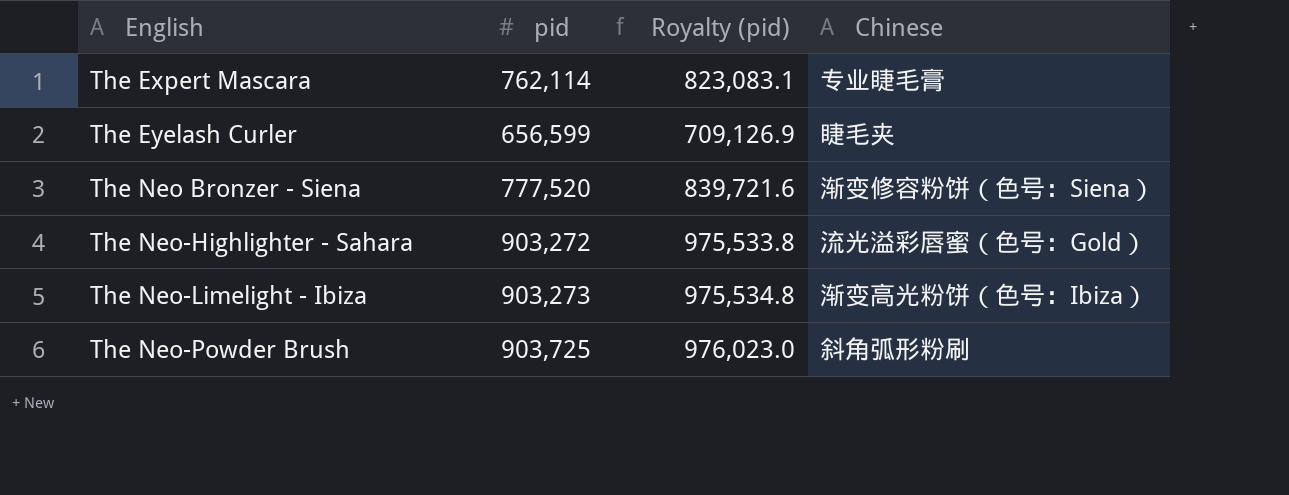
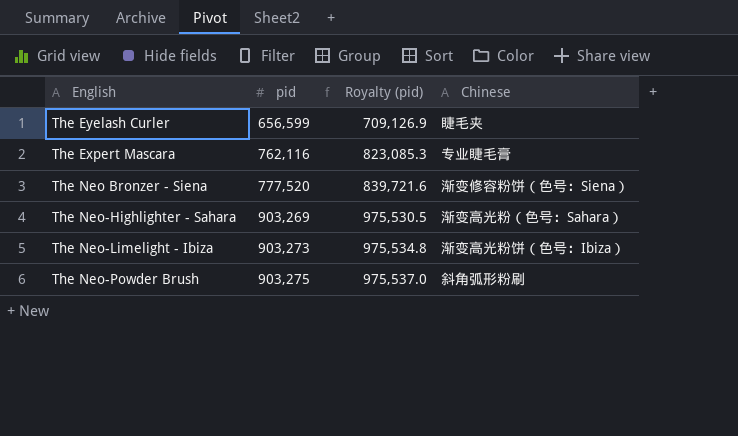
row order: English ascending -> pid ascending
The Expert Mascara | pid: 762,114 -> 762,116
The Expert Mascara | Royalty (pid): 823,083.1 -> 823,085.3
The Neo-Highlighter - Sahara | pid: 903,272 -> 903,269
The Neo-Highlighter - Sahara | Royalty (pid): 975,533.8 -> 975,530.5
The Neo-Highlighter - Sahara | Chinese: 流光溢彩唇蜜（色号：Gold） -> 渐变高光粉（色号：Sahara）
The Neo-Powder Brush | pid: 903,725 -> 903,275
The Neo-Powder Brush | Royalty (pid): 976,023.0 -> 975,537.0

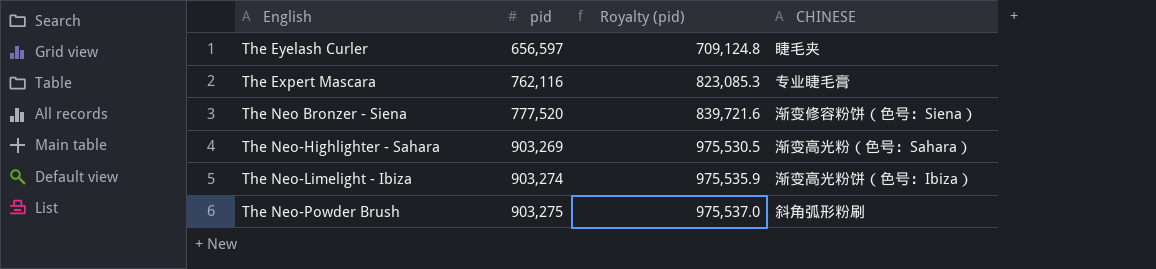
column name: Chinese -> CHINESE
The Eyelash Curler | pid: 656,599 -> 656,597
The Eyelash Curler | Royalty (pid): 709,126.9 -> 709,124.8
The Neo-Limelight - Ibiza | pid: 903,273 -> 903,274
The Neo-Limelight - Ibiza | Royalty (pid): 975,534.8 -> 975,535.9

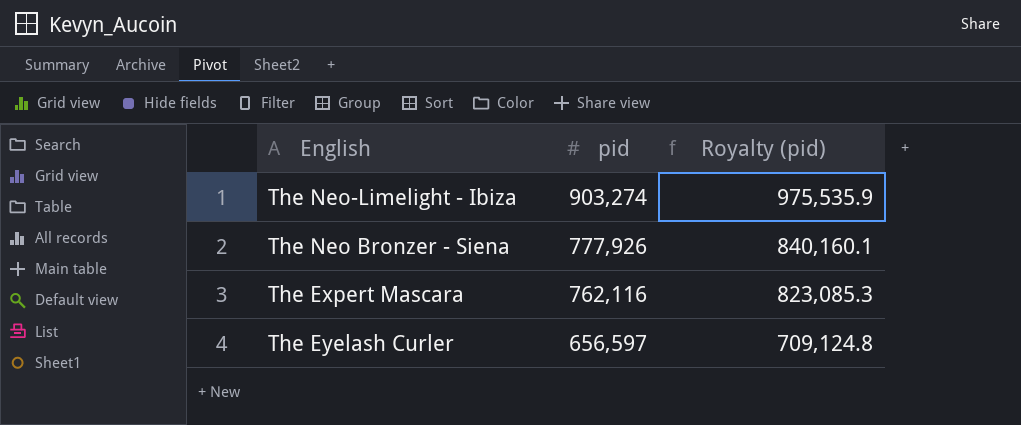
row order: pid ascending -> pid descending
column CHINESE | position: 4 -> none
row The Neo-Highlighter - Sahara: 903,269 | 975,530.5 | 渐变高光粉（色号：Sahara） -> none
row The Neo-Powder Brush: 903,275 | 975,537.0 | 斜角弧形粉刷 -> none
The Neo Bronzer - Siena | pid: 777,520 -> 777,926
The Neo Bronzer - Siena | Royalty (pid): 839,721.6 -> 840,160.1

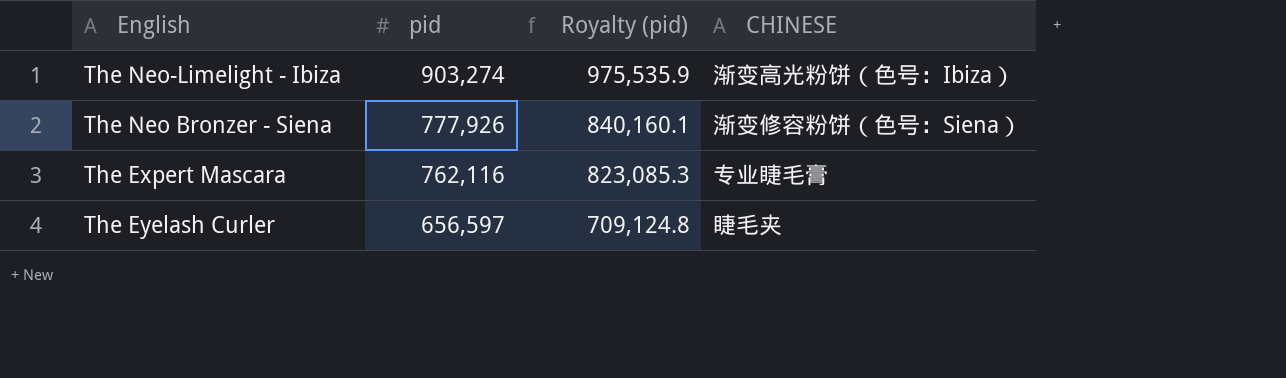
column CHINESE | position: none -> 4

